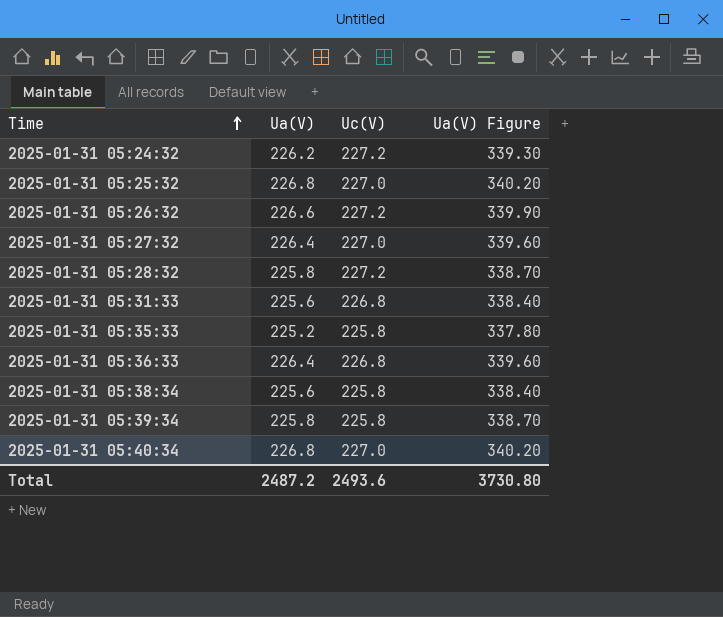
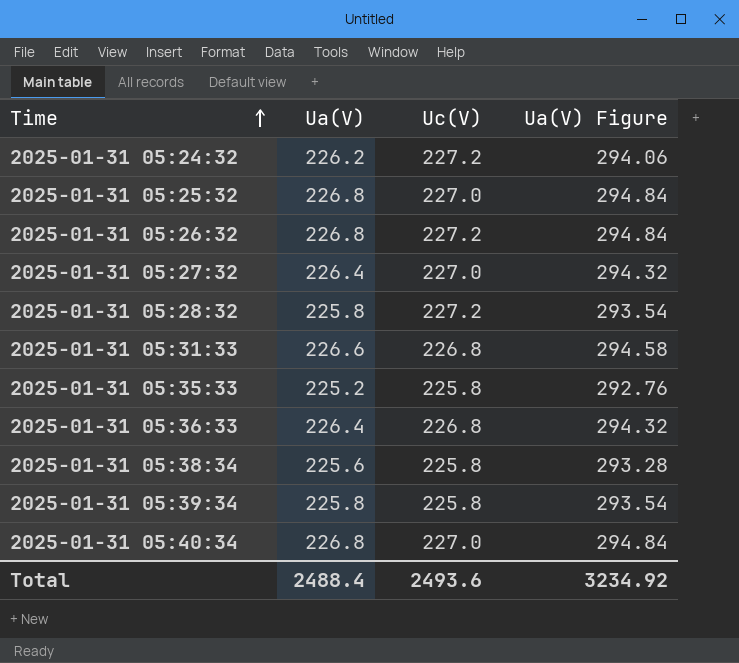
column Ua(V) Figure | formula: [Ua(V)] * 1.5 -> [Ua(V)] * 1.3
2025-01-31 05:26:32 | Ua(V): 226.6 -> 226.8
2025-01-31 05:31:33 | Ua(V): 225.6 -> 226.6
Total | Ua(V): 2487.2 -> 2488.4
Total | Ua(V) Figure: 3730.80 -> 3234.92

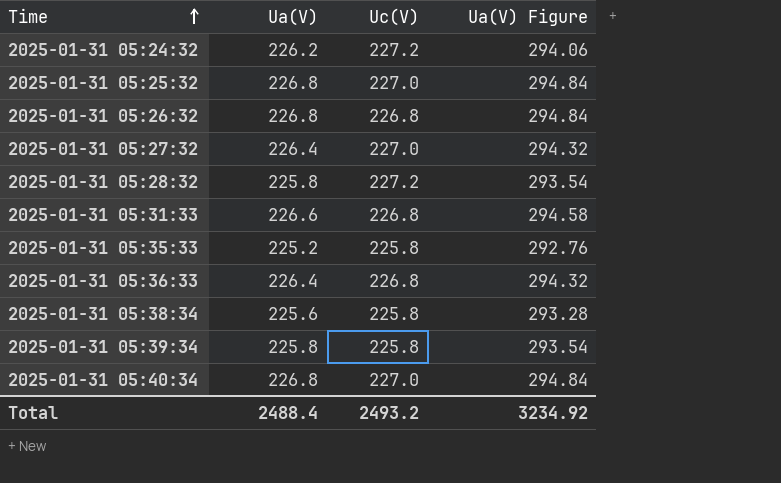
2025-01-31 05:26:32 | Uc(V): 227.2 -> 226.8
Total | Uc(V): 2493.6 -> 2493.2

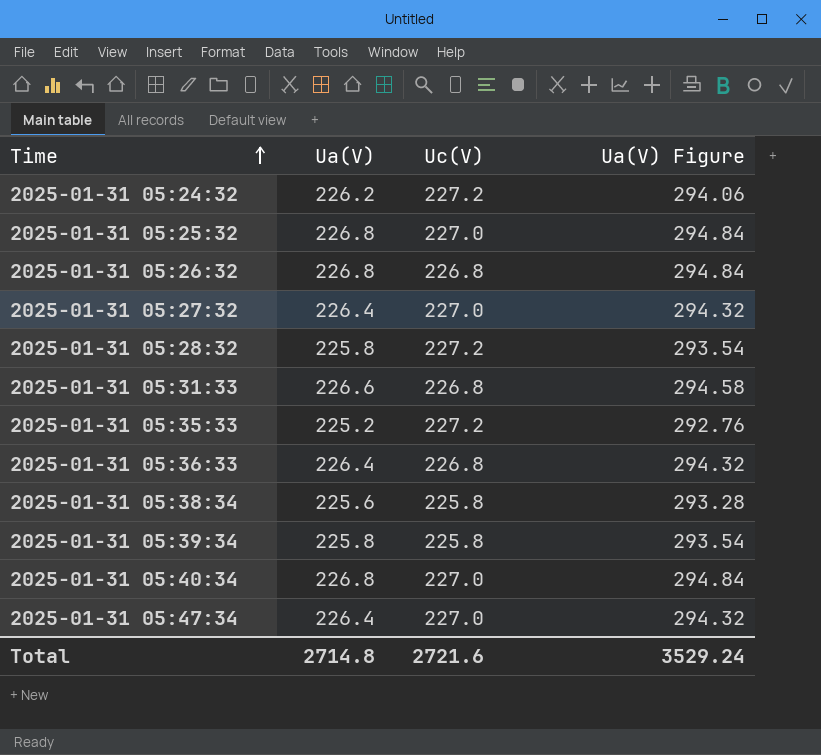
2025-01-31 05:35:33 | Uc(V): 225.8 -> 227.2
row 2025-01-31 05:47:34: none -> 226.4 | 227.0 | 294.32
Total | Ua(V): 2488.4 -> 2714.8
Total | Uc(V): 2493.2 -> 2721.6
Total | Ua(V) Figure: 3234.92 -> 3529.24

